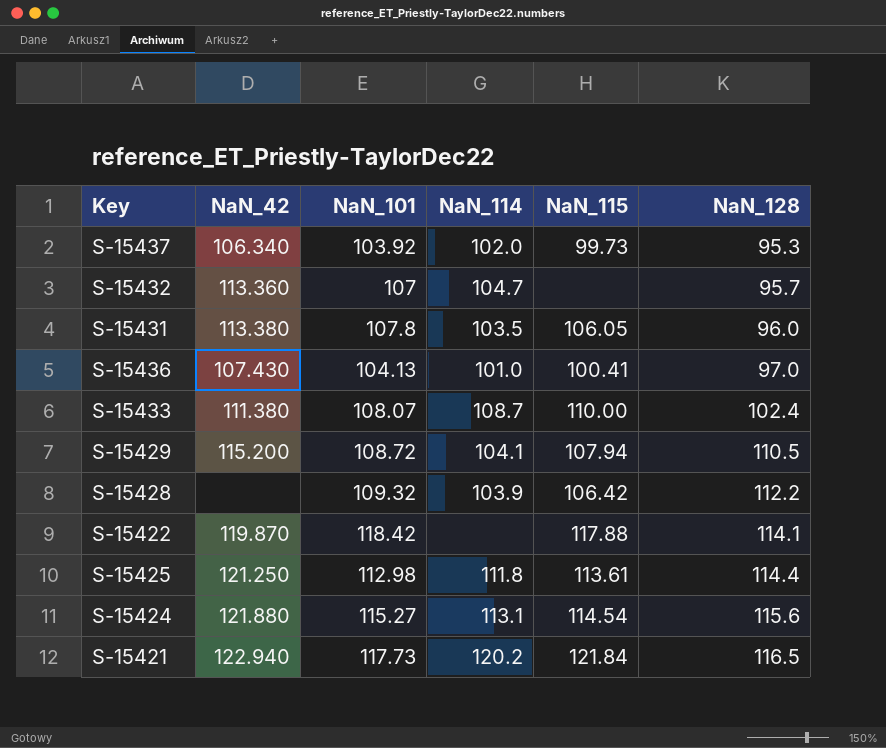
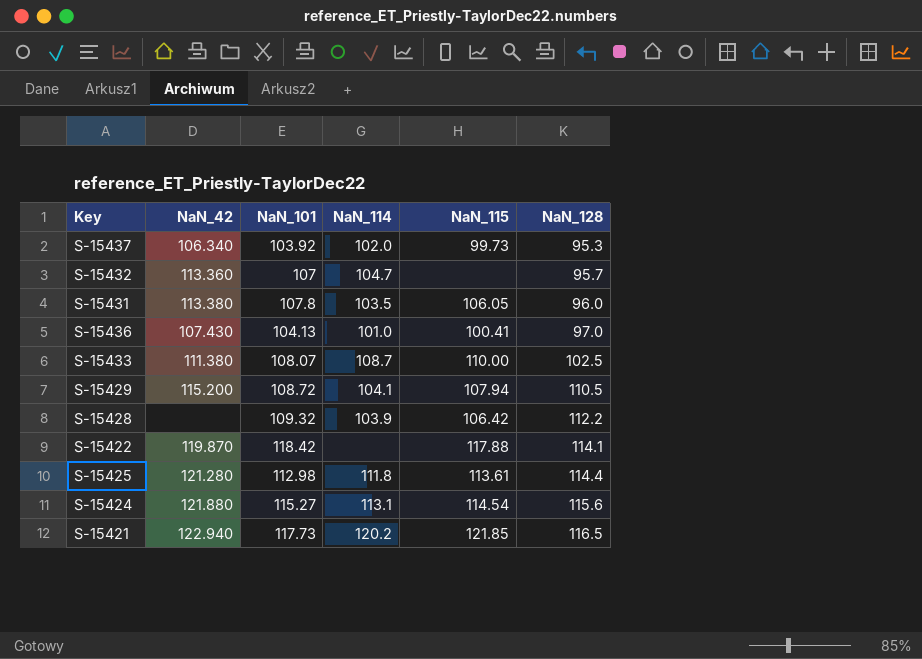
S-15433 | NaN_128: 102.4 -> 102.5
S-15425 | NaN_42: 121.250 -> 121.280
S-15421 | NaN_115: 121.84 -> 121.85

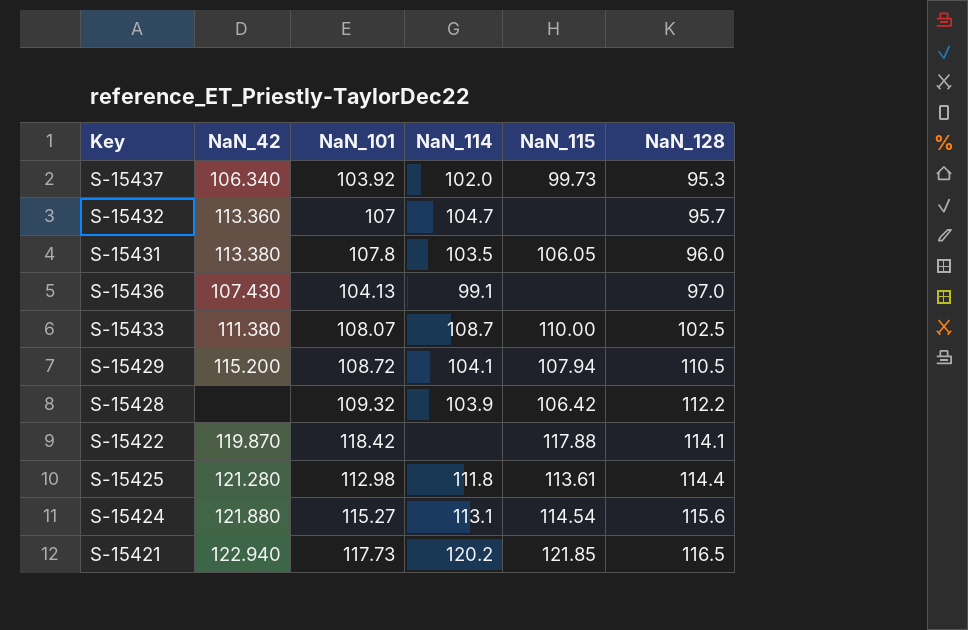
S-15436 | NaN_114: 101.0 -> 99.1
S-15436 | NaN_115: 100.41 -> none

